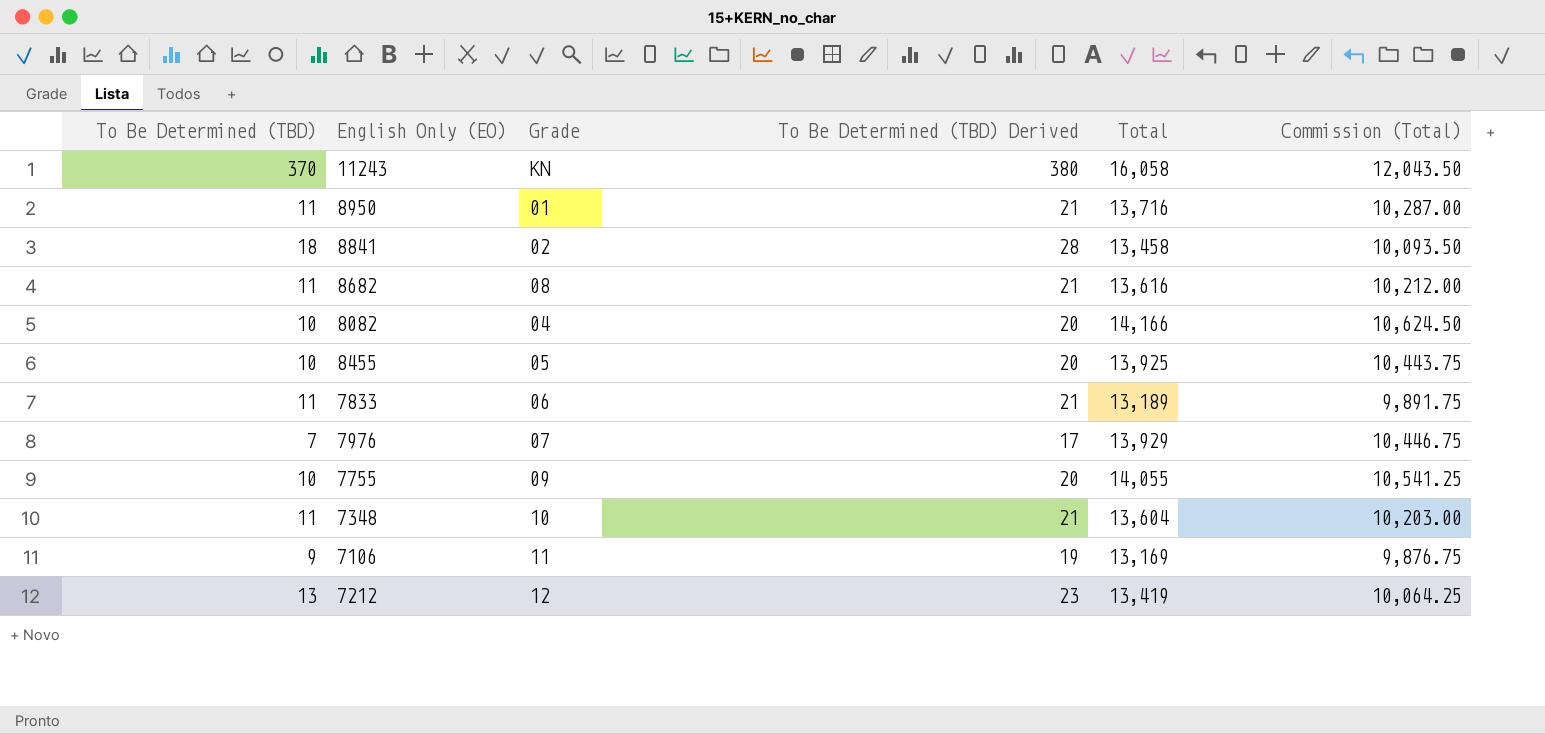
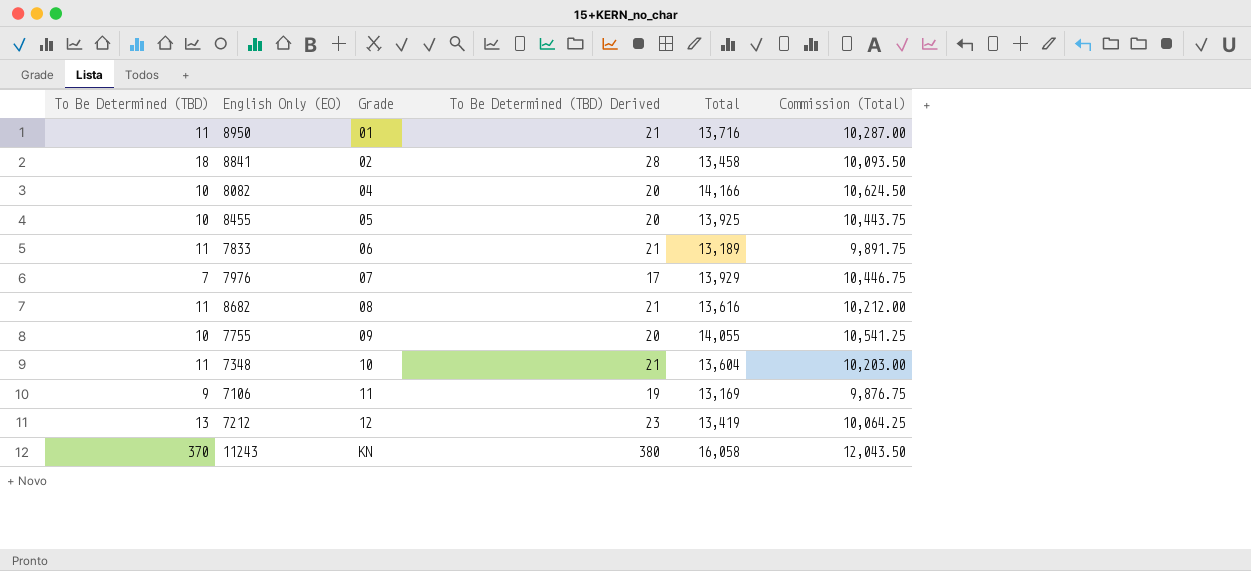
row order: none -> Grade ascending

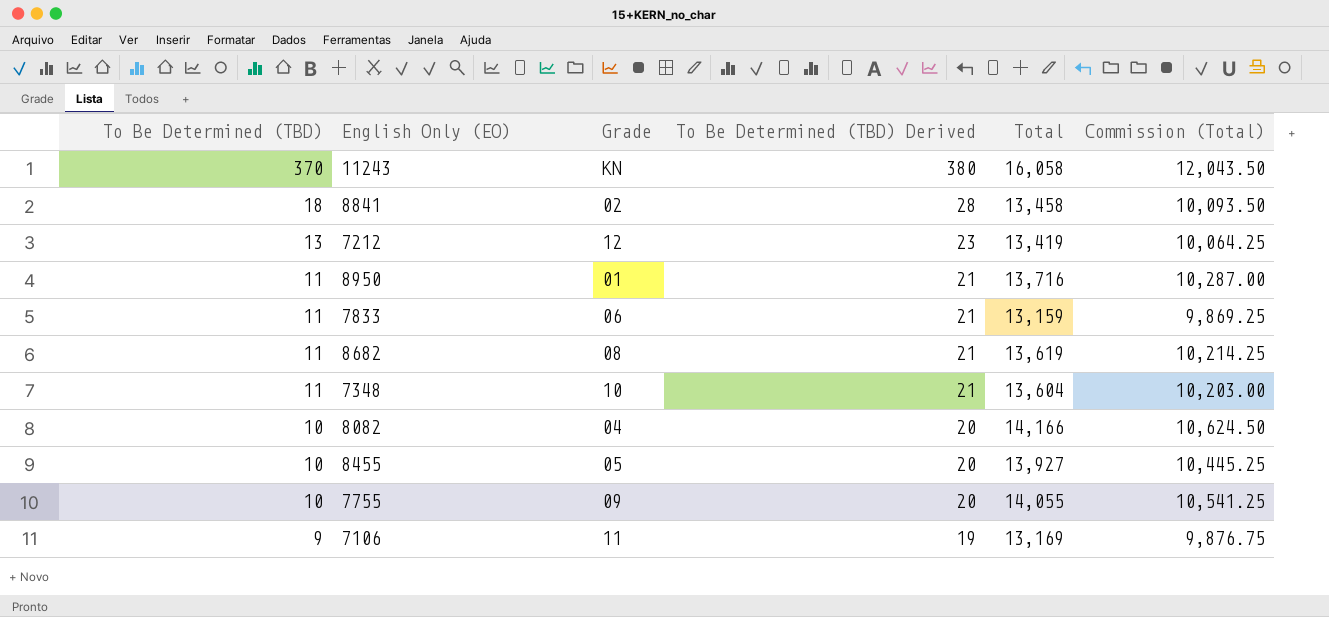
row order: Grade ascending -> To Be Determined (TBD) descending
row 7976: 7 | 07 | 17 | 13,929 | 10,446.75 -> none
7833 | Total: 13,189 -> 13,159
7833 | Commission (Total): 9,891.75 -> 9,869.25
8682 | Total: 13,616 -> 13,619
8682 | Commission (Total): 10,212.00 -> 10,214.25
8455 | Total: 13,925 -> 13,927
8455 | Commission (Total): 10,443.75 -> 10,445.25

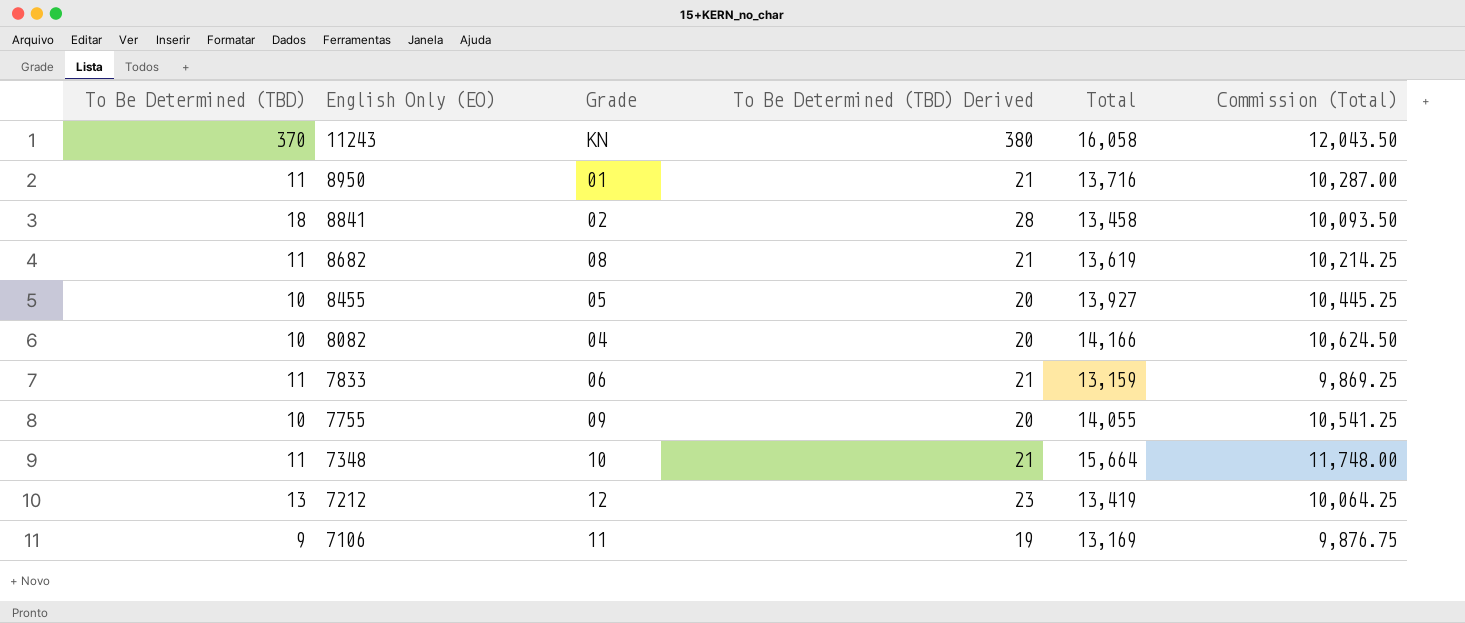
row order: To Be Determined (TBD) descending -> English Only (EO) descending
7348 | Total: 13,604 -> 15,664
7348 | Commission (Total): 10,203.00 -> 11,748.00

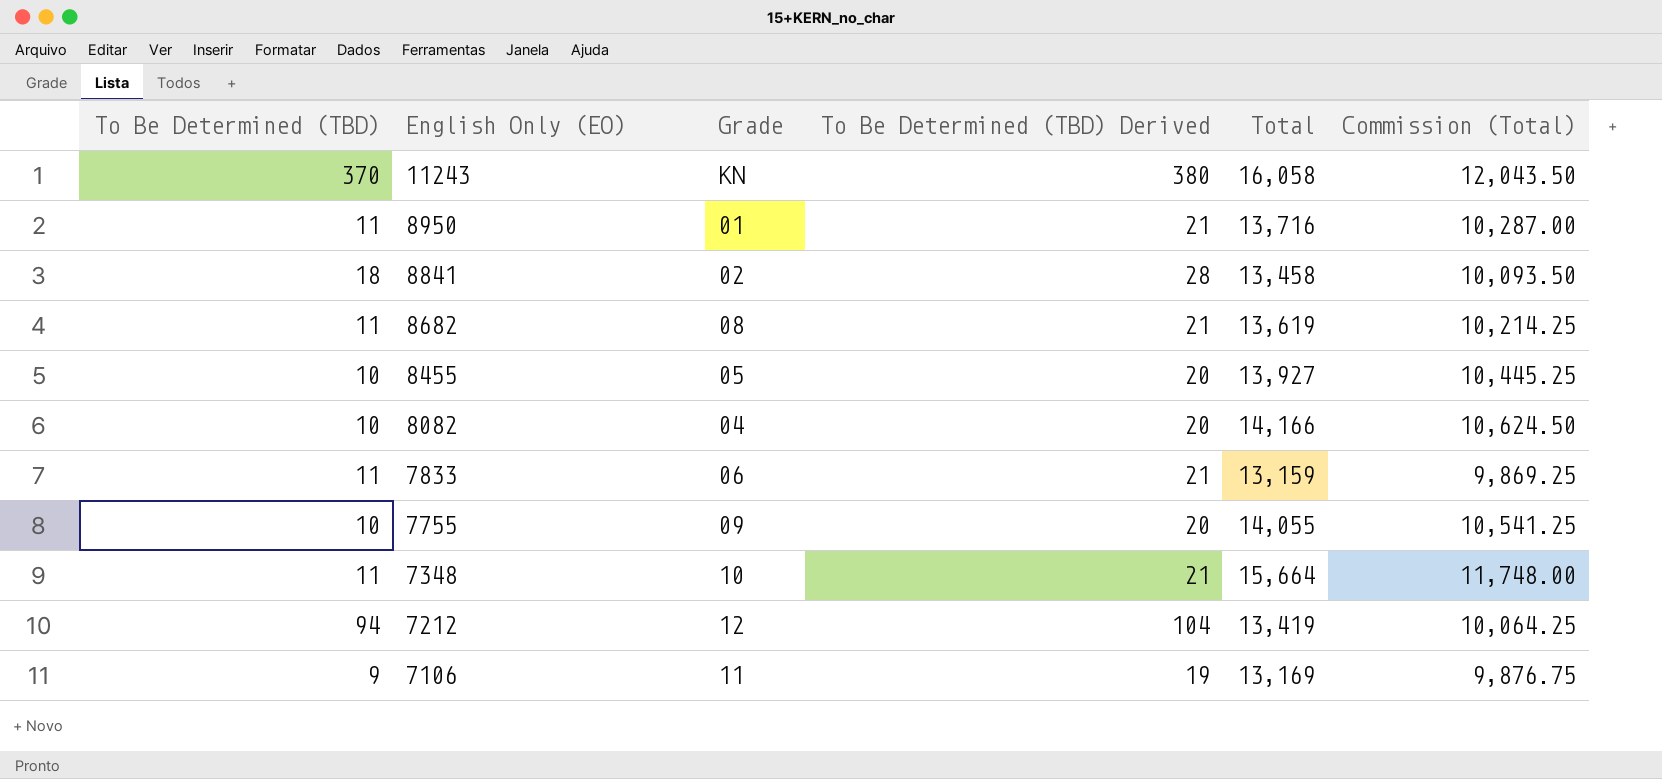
7212 | To Be Determined (TBD): 13 -> 94
7212 | To Be Determined (TBD) Derived: 23 -> 104

